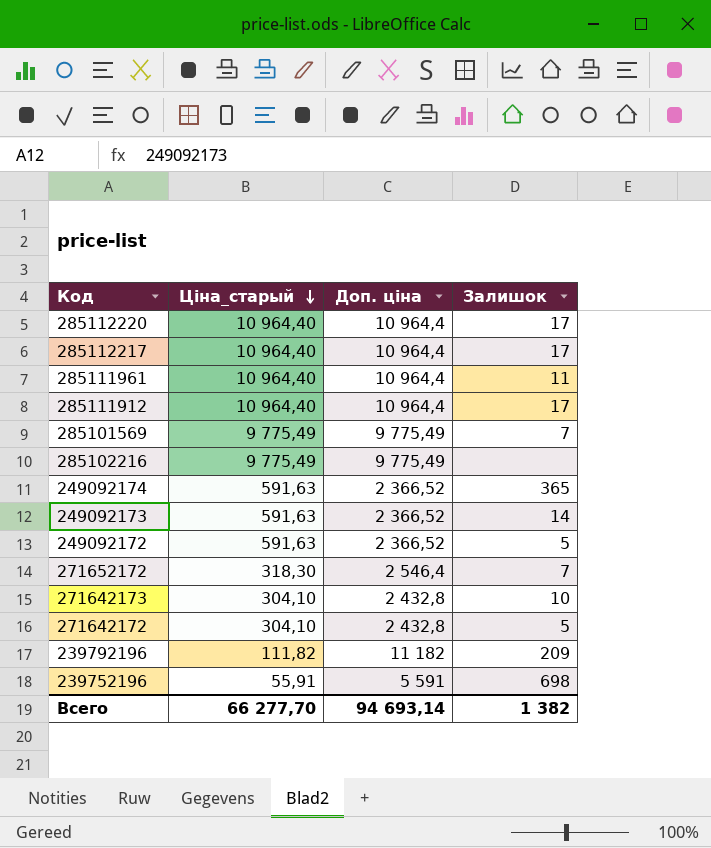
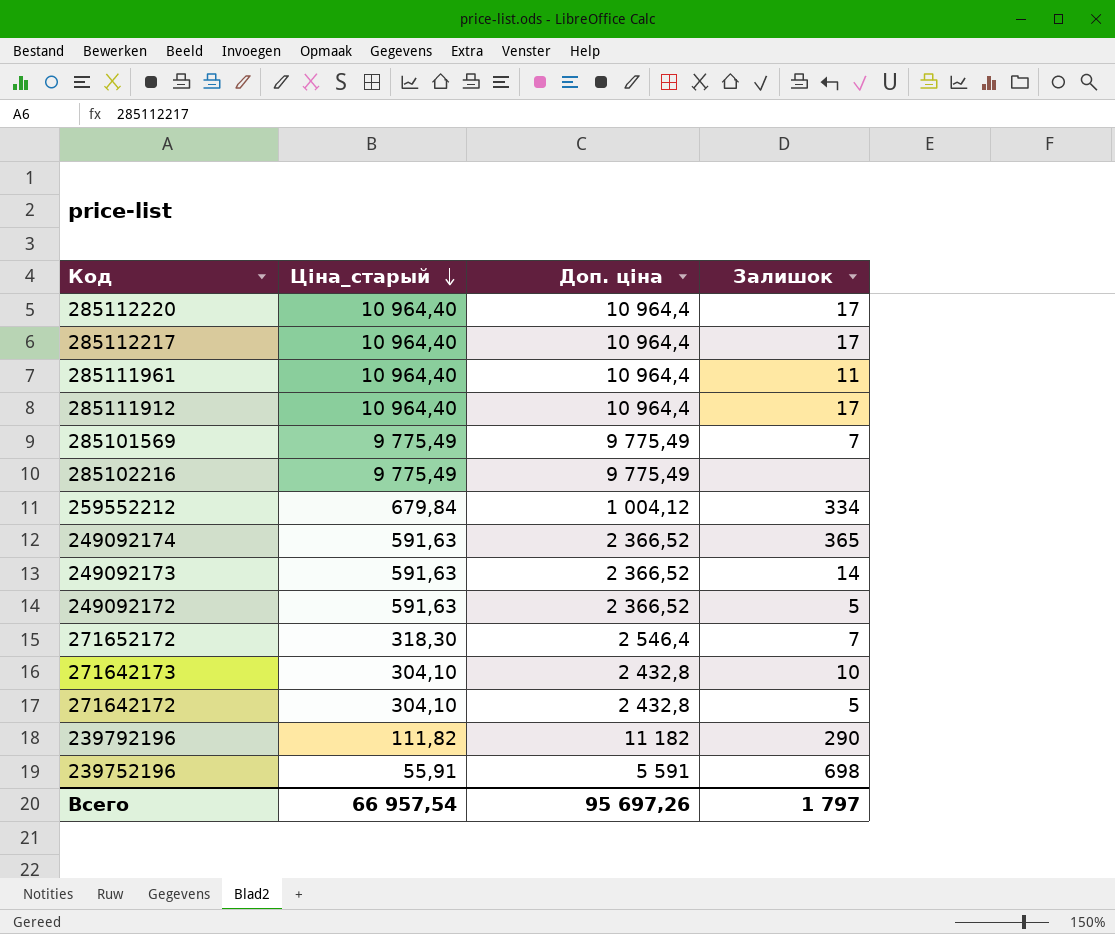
row 259552212: none -> 679,84 | 1 004,12 | 334
239792196 | Залишок: 209 -> 290
Всего | Ціна_старый: 66 277,70 -> 66 957,54
Всего | Доп. ціна: 94 693,14 -> 95 697,26
Всего | Залишок: 1 382 -> 1 797

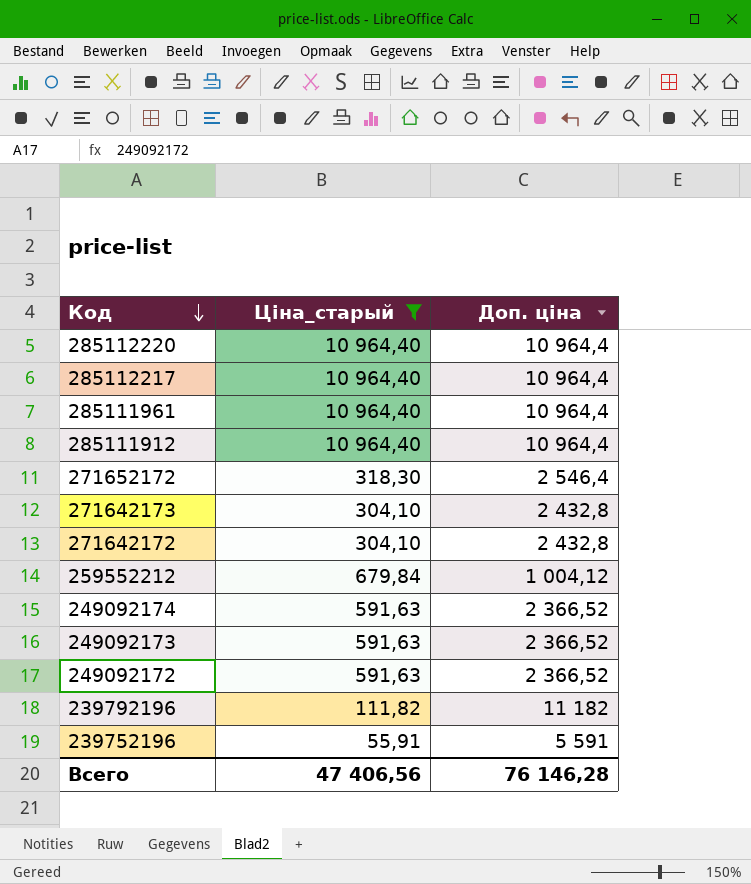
filter: none -> Ціна_старый != 9 775,49
row order: Ціна_старый descending -> Код descending
column Залишок | position: 4 -> none
Всего | Ціна_старый: 66 957,54 -> 47 406,56
Всего | Доп. ціна: 95 697,26 -> 76 146,28

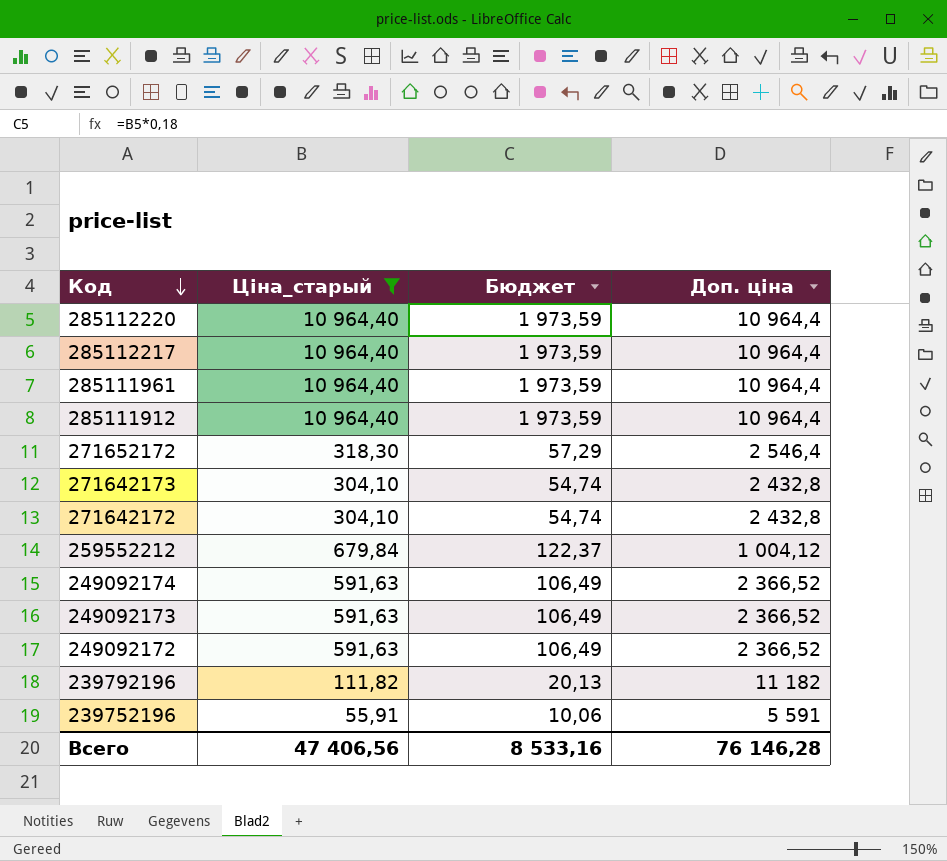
column Бюджет | formula: none -> [Ціна_старый] * 0,18

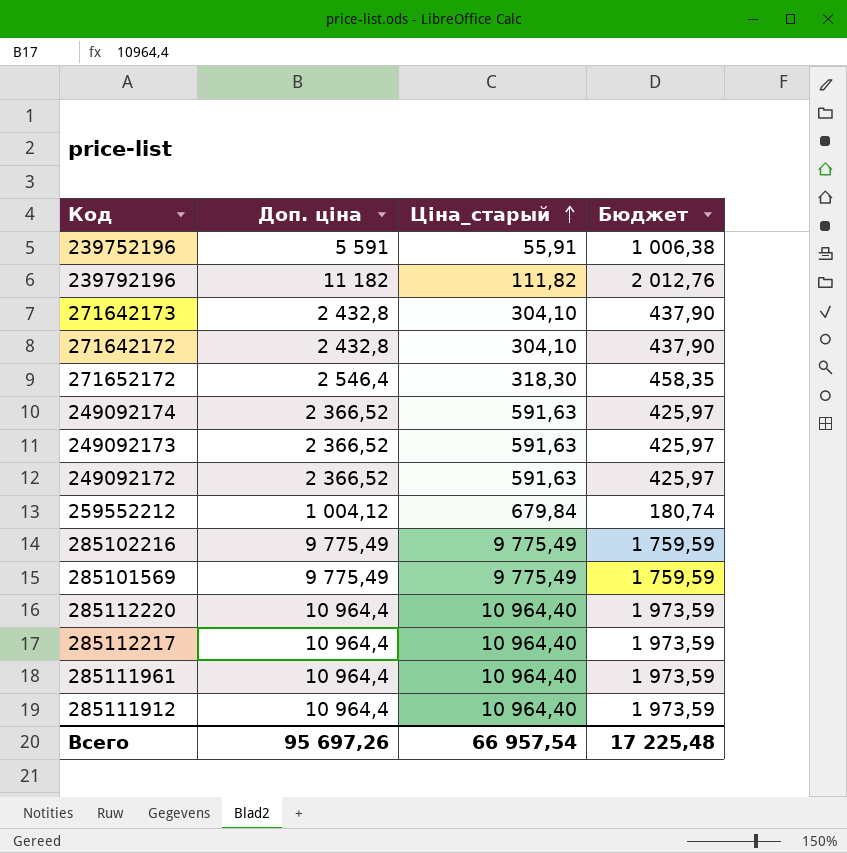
filter: Ціна_старый != 9 775,49 -> none
row order: Код descending -> Ціна_старый ascending
column Доп. ціна | position: 4 -> 2
column Бюджет | formula: [Ціна_старый] * 0,18 -> [Доп. ціна] * 0,18
Всего | Доп. ціна: 76 146,28 -> 95 697,26
Всего | Ціна_старый: 47 406,56 -> 66 957,54
Всего | Бюджет: 8 533,16 -> 17 225,48

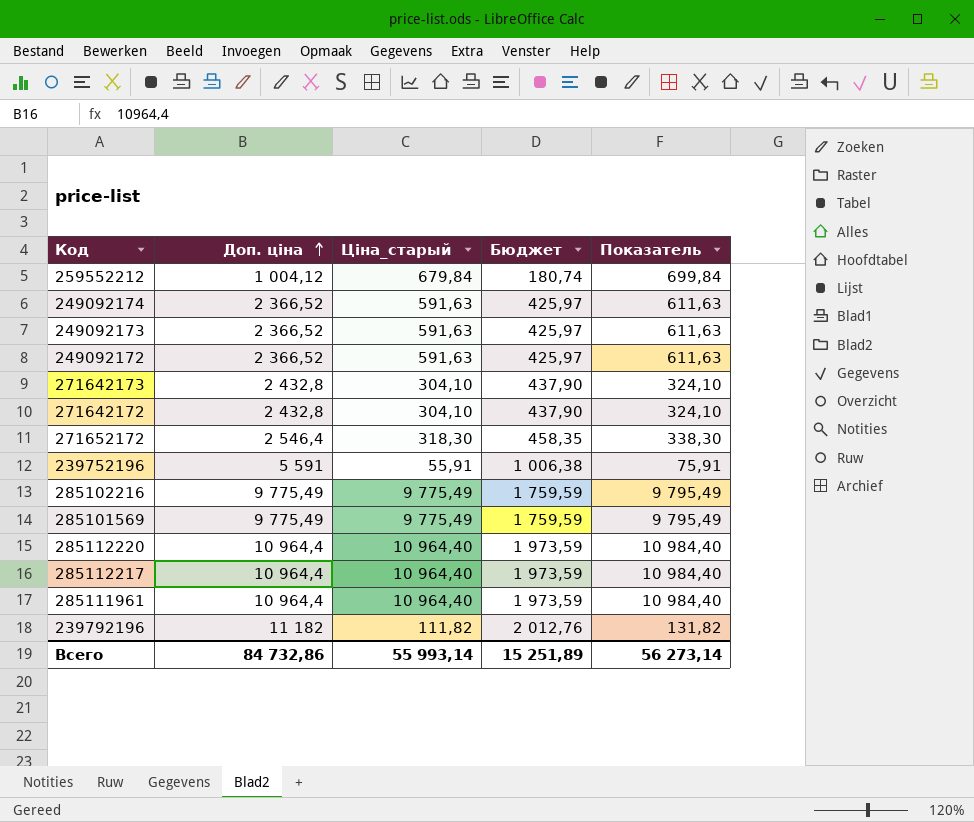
row order: Ціна_старый ascending -> Доп. ціна ascending
column Показатель | formula: none -> [Ціна_старый] + 20
row 285111912: 10 964,4 | 10 964,40 | 1 973,59 -> none
Всего | Доп. ціна: 95 697,26 -> 84 732,86
Всего | Ціна_старый: 66 957,54 -> 55 993,14
Всего | Бюджет: 17 225,48 -> 15 251,89

